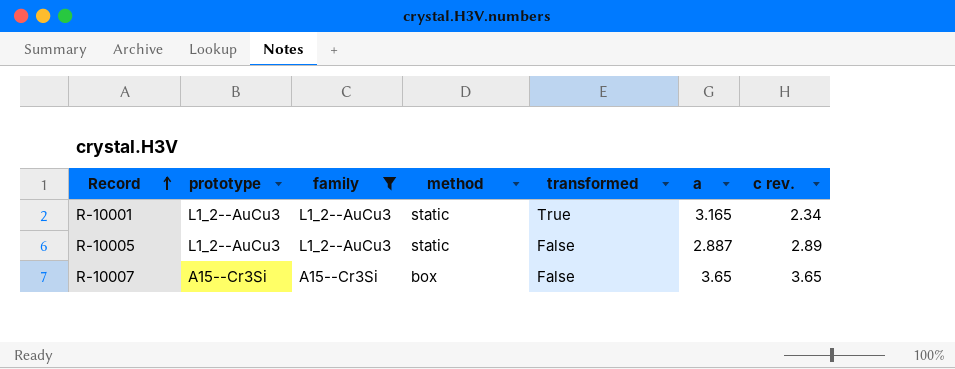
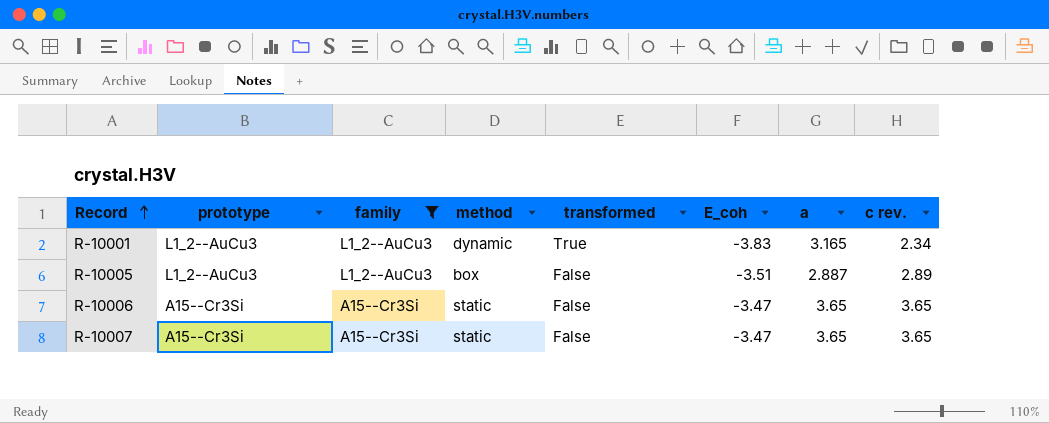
column E_coh | position: none -> 6
R-10001 | method: static -> dynamic
R-10005 | method: static -> box
row R-10006: none -> A15--Cr3Si | A15--Cr3Si | static | False | -3.47 | 3.65 | 3.65
R-10007 | method: box -> static

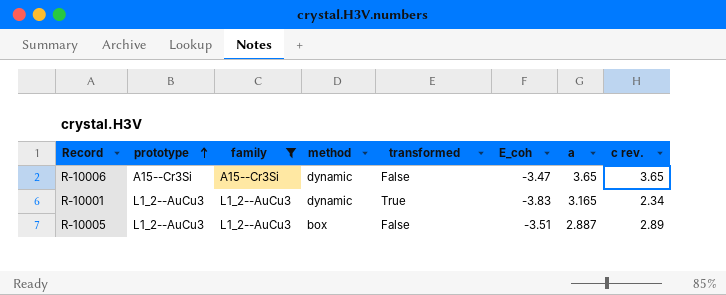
row order: Record ascending -> prototype ascending
row R-10007: A15--Cr3Si | A15--Cr3Si | static | False | -3.47 | 3.65 | 3.65 -> none
R-10006 | method: static -> dynamic

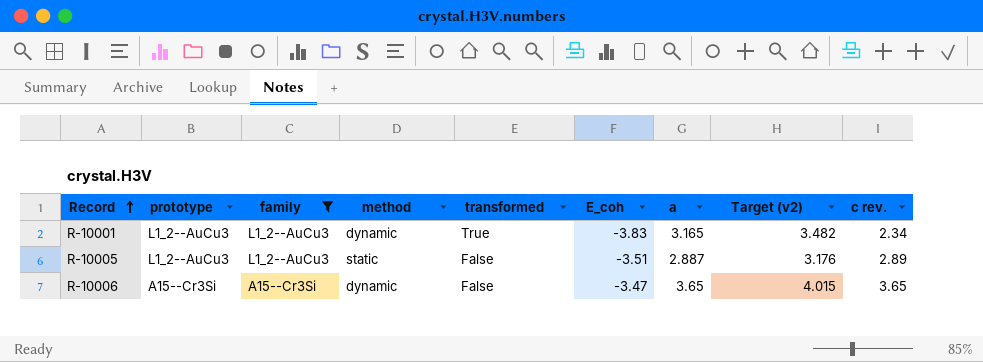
row order: prototype ascending -> Record ascending
column Target (v2) | formula: none -> [a] * 1.1
R-10005 | method: box -> static

